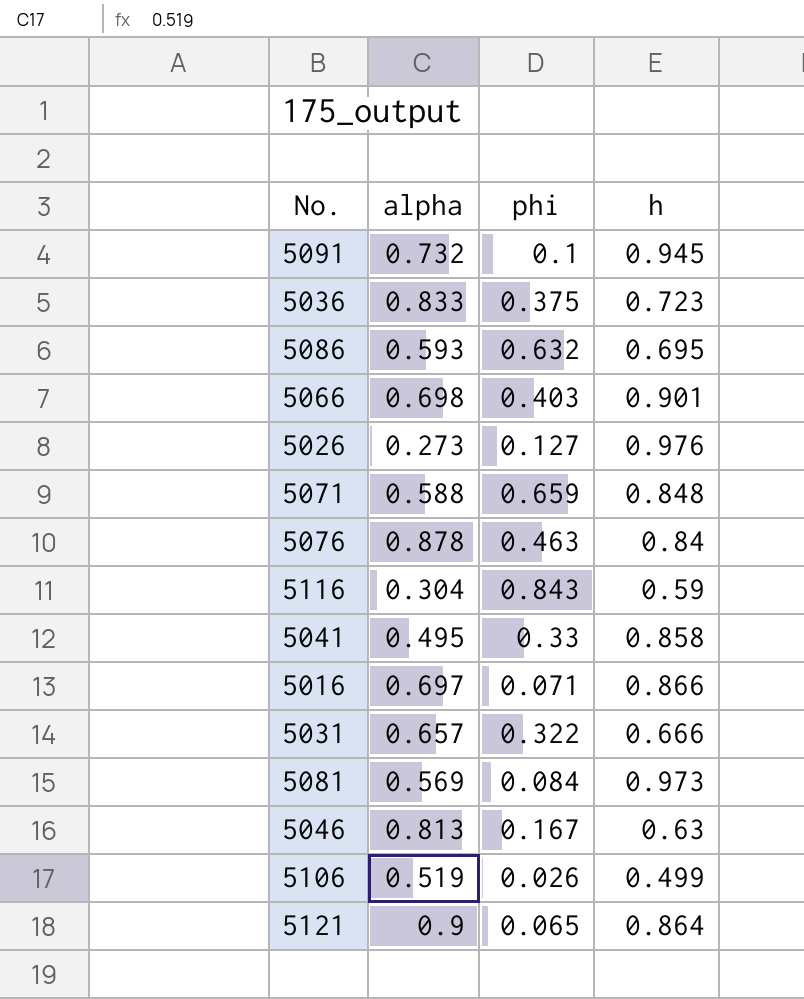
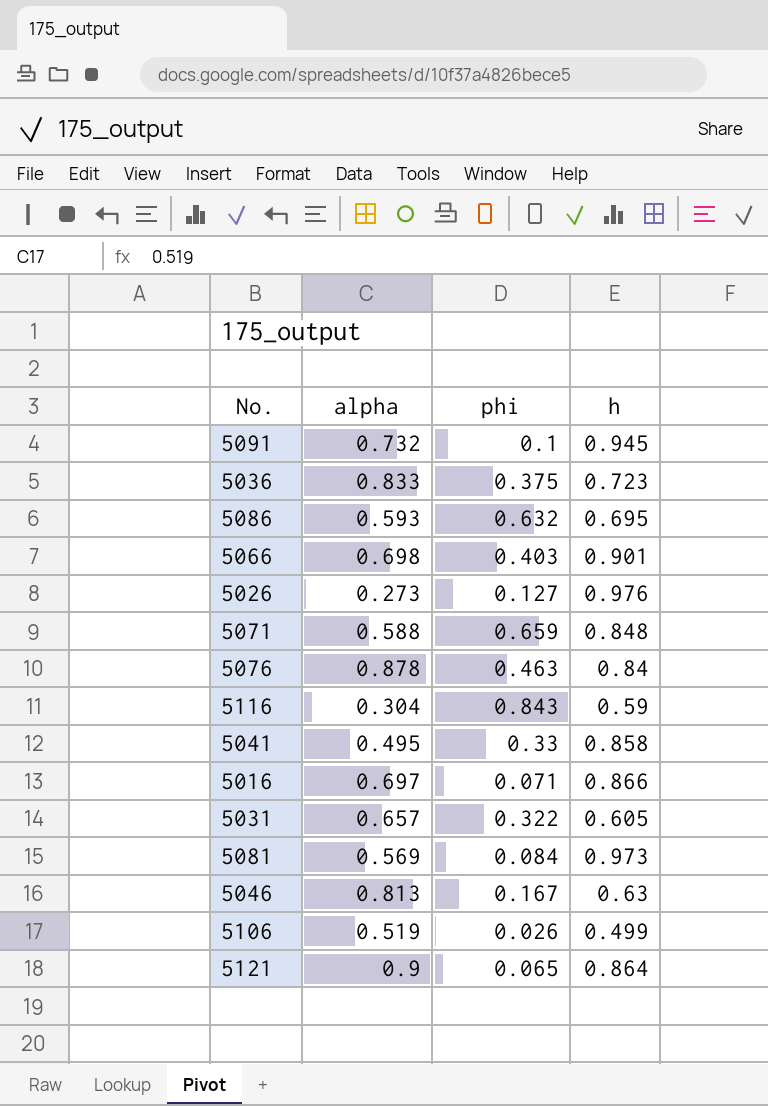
5031 | h: 0.666 -> 0.605

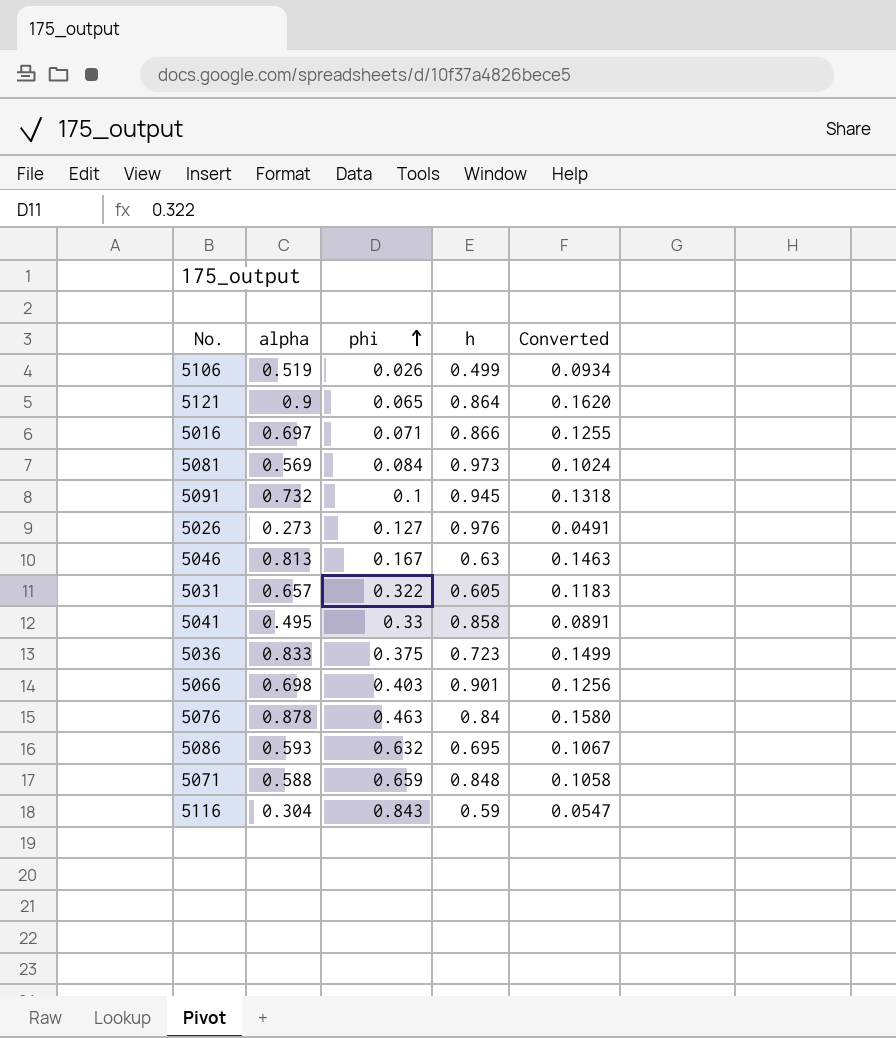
row order: none -> phi ascending
column Converted | formula: none -> [alpha] * 0.18

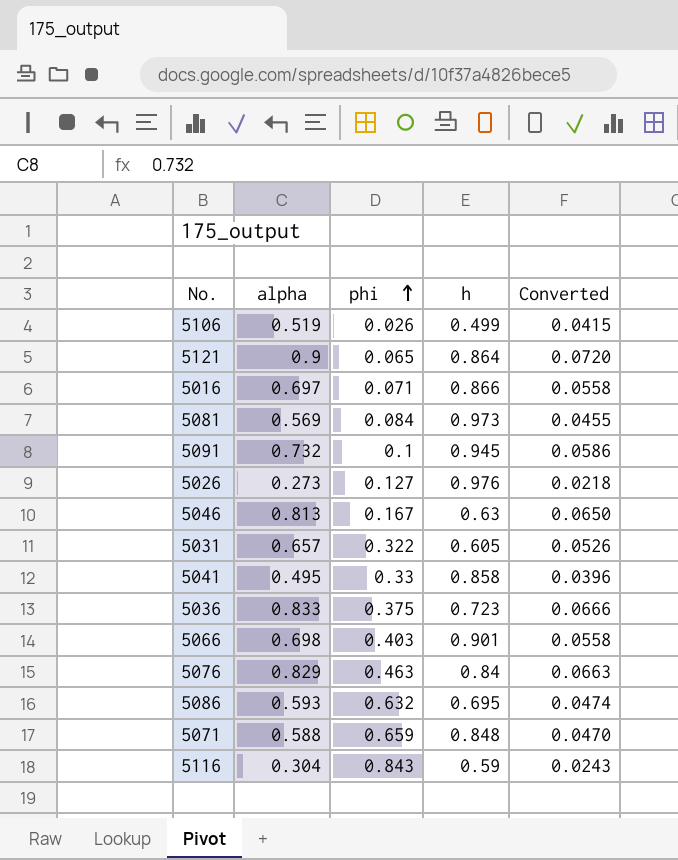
column Converted | formula: [alpha] * 0.18 -> [alpha] * 0.08
5076 | alpha: 0.878 -> 0.829

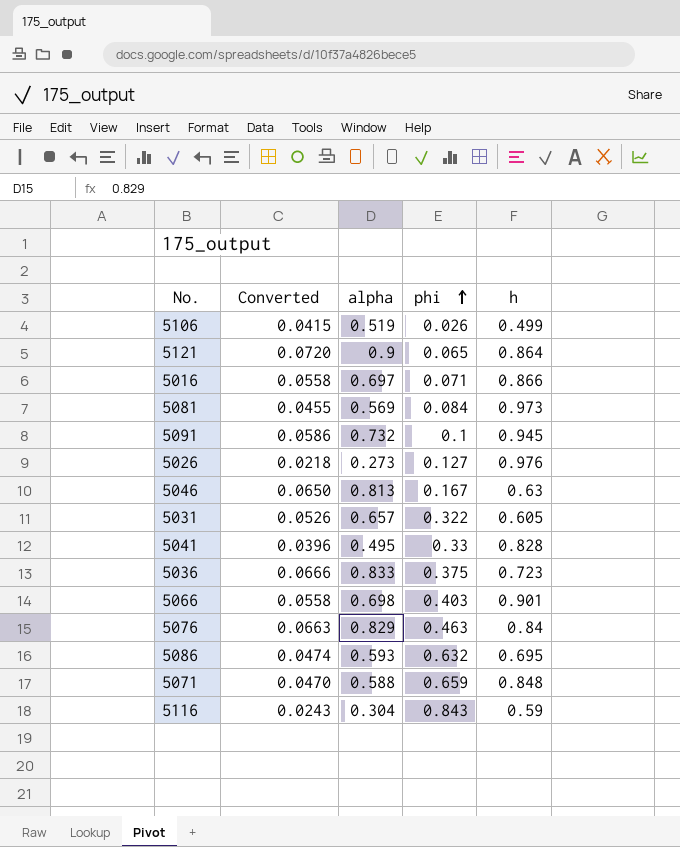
column Converted | position: 5 -> 2
5041 | h: 0.858 -> 0.828

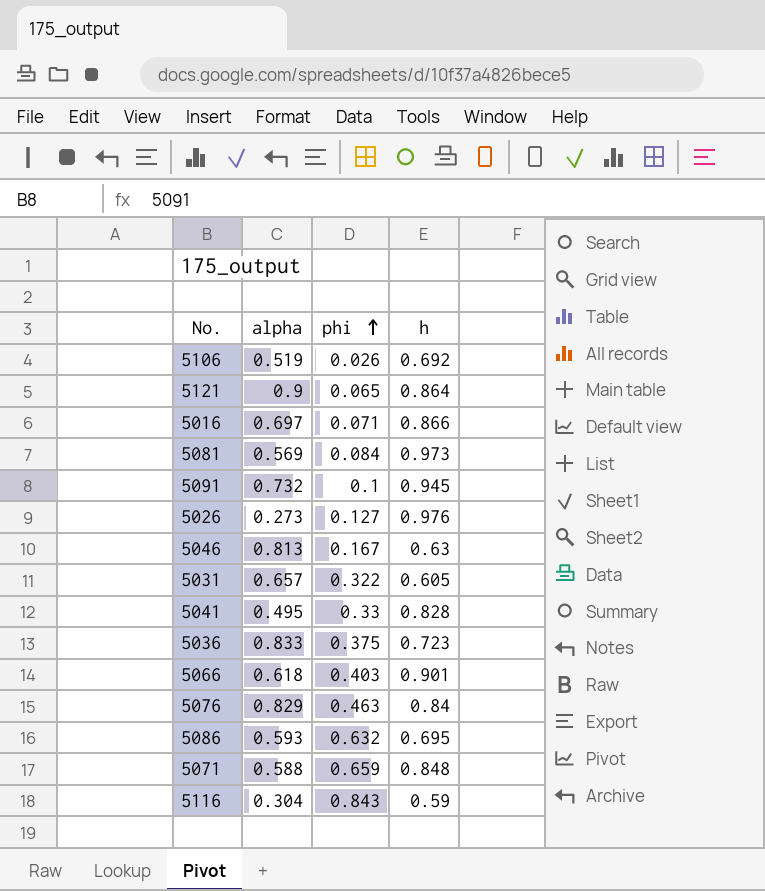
column Converted | formula: [alpha] * 0.08 -> none
5106 | h: 0.499 -> 0.692
5066 | alpha: 0.698 -> 0.618

